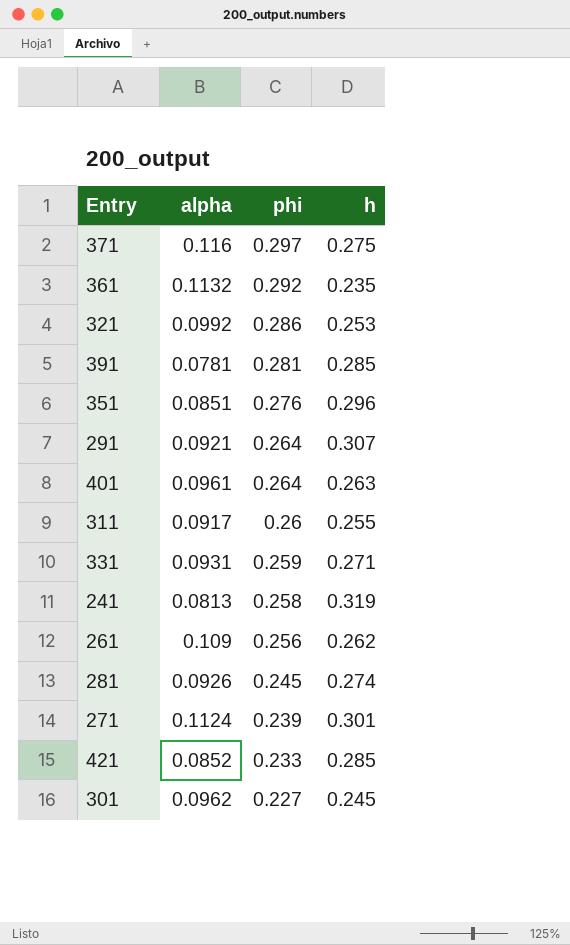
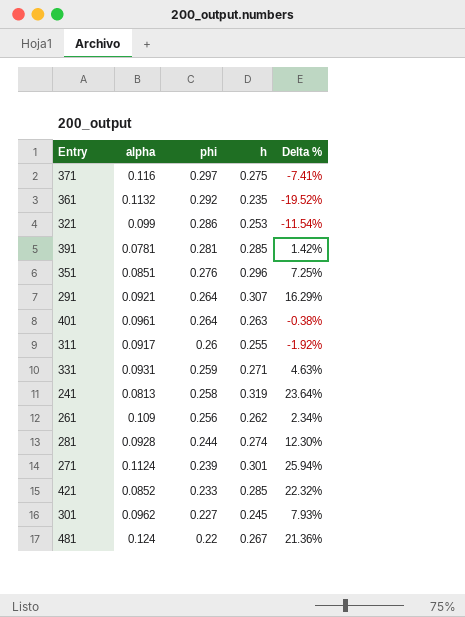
column Delta % | formula: none -> ([h] - [phi]) / [phi]
321 | alpha: 0.0992 -> 0.099
281 | alpha: 0.0926 -> 0.0928
281 | phi: 0.245 -> 0.244
row 481: none -> 0.124 | 0.22 | 0.267 | 21.36%

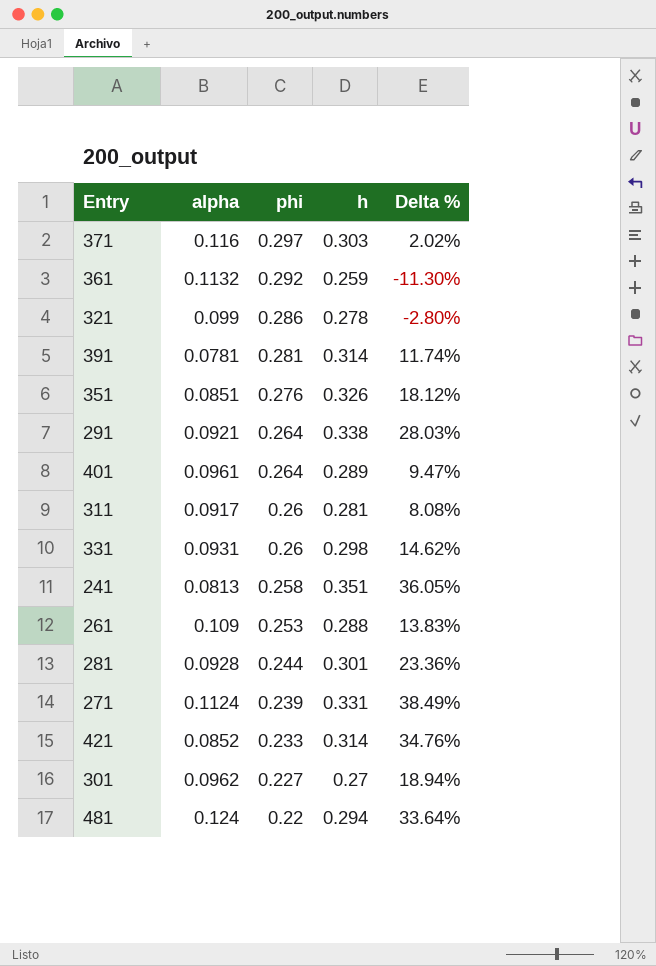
371 | h: 0.275 -> 0.303
371 | Delta %: -7.41% -> 2.02%
361 | h: 0.235 -> 0.259
361 | Delta %: -19.52% -> -11.30%
321 | h: 0.253 -> 0.278
321 | Delta %: -11.54% -> -2.80%
391 | h: 0.285 -> 0.314
391 | Delta %: 1.42% -> 11.74%
351 | h: 0.296 -> 0.326
351 | Delta %: 7.25% -> 18.12%
291 | h: 0.307 -> 0.338
291 | Delta %: 16.29% -> 28.03%
401 | h: 0.263 -> 0.289
401 | Delta %: -0.38% -> 9.47%
311 | h: 0.255 -> 0.281
311 | Delta %: -1.92% -> 8.08%
331 | phi: 0.259 -> 0.26
331 | h: 0.271 -> 0.298
331 | Delta %: 4.63% -> 14.62%
241 | h: 0.319 -> 0.351
241 | Delta %: 23.64% -> 36.05%
261 | phi: 0.256 -> 0.253
261 | h: 0.262 -> 0.288
261 | Delta %: 2.34% -> 13.83%
281 | h: 0.274 -> 0.301
281 | Delta %: 12.30% -> 23.36%
271 | h: 0.301 -> 0.331
271 | Delta %: 25.94% -> 38.49%
421 | h: 0.285 -> 0.314
421 | Delta %: 22.32% -> 34.76%
301 | h: 0.245 -> 0.27
301 | Delta %: 7.93% -> 18.94%
481 | h: 0.267 -> 0.294
481 | Delta %: 21.36% -> 33.64%

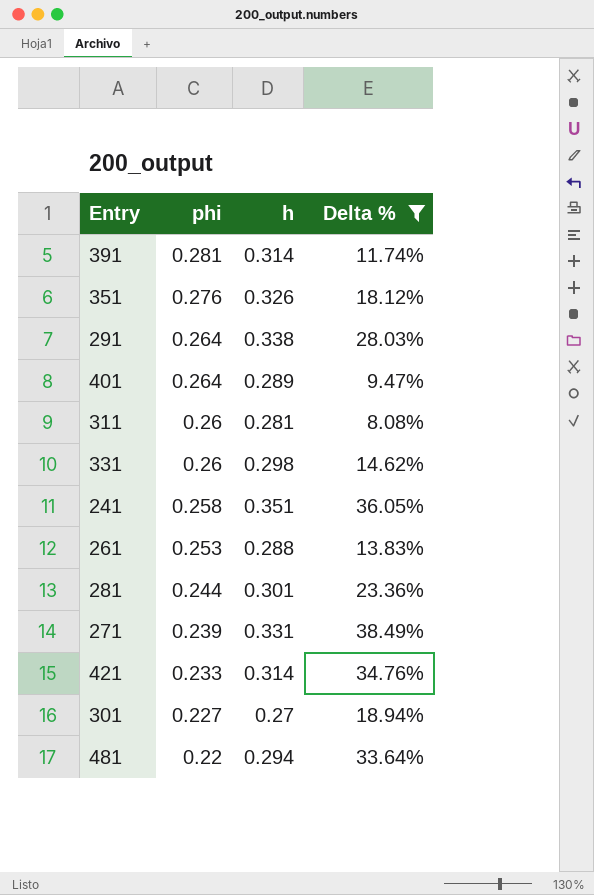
filter: none -> Delta % >= 8.08%
column alpha | position: 2 -> none

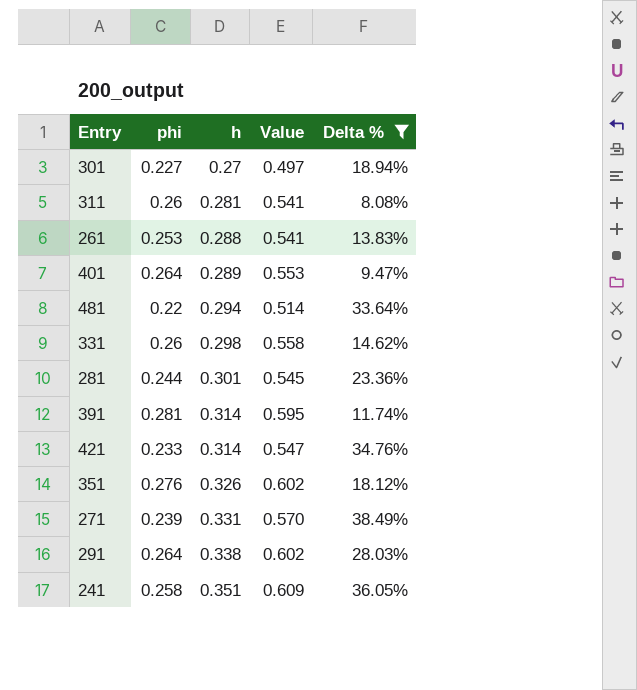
row order: phi descending -> h ascending
column Value | formula: none -> [phi] + [h]

